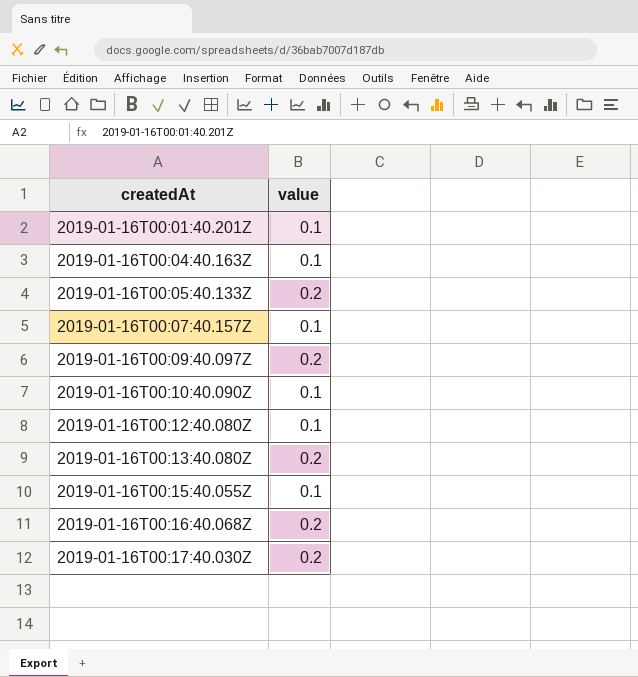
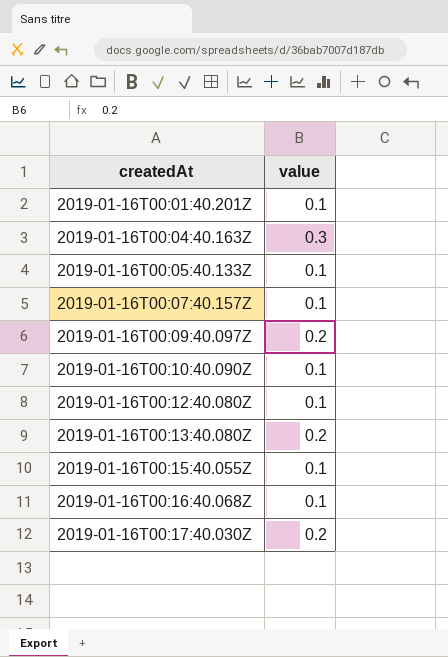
2019-01-16T00:04:40.163Z | value: 0.1 -> 0.3
2019-01-16T00:05:40.133Z | value: 0.2 -> 0.1
2019-01-16T00:16:40.068Z | value: 0.2 -> 0.1

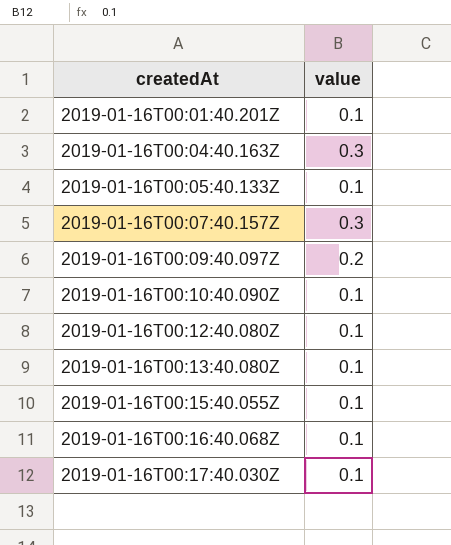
2019-01-16T00:07:40.157Z | value: 0.1 -> 0.3
2019-01-16T00:13:40.080Z | value: 0.2 -> 0.1
2019-01-16T00:17:40.030Z | value: 0.2 -> 0.1

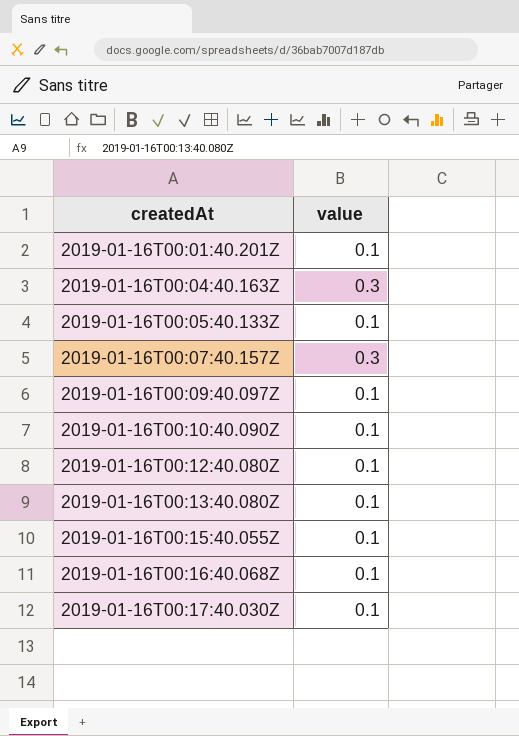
2019-01-16T00:09:40.097Z | value: 0.2 -> 0.1

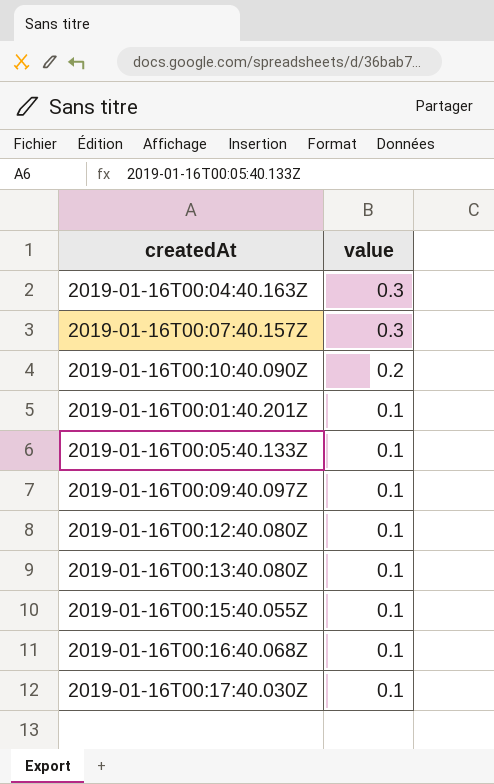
row order: createdAt ascending -> value descending
2019-01-16T00:10:40.090Z | value: 0.1 -> 0.2

